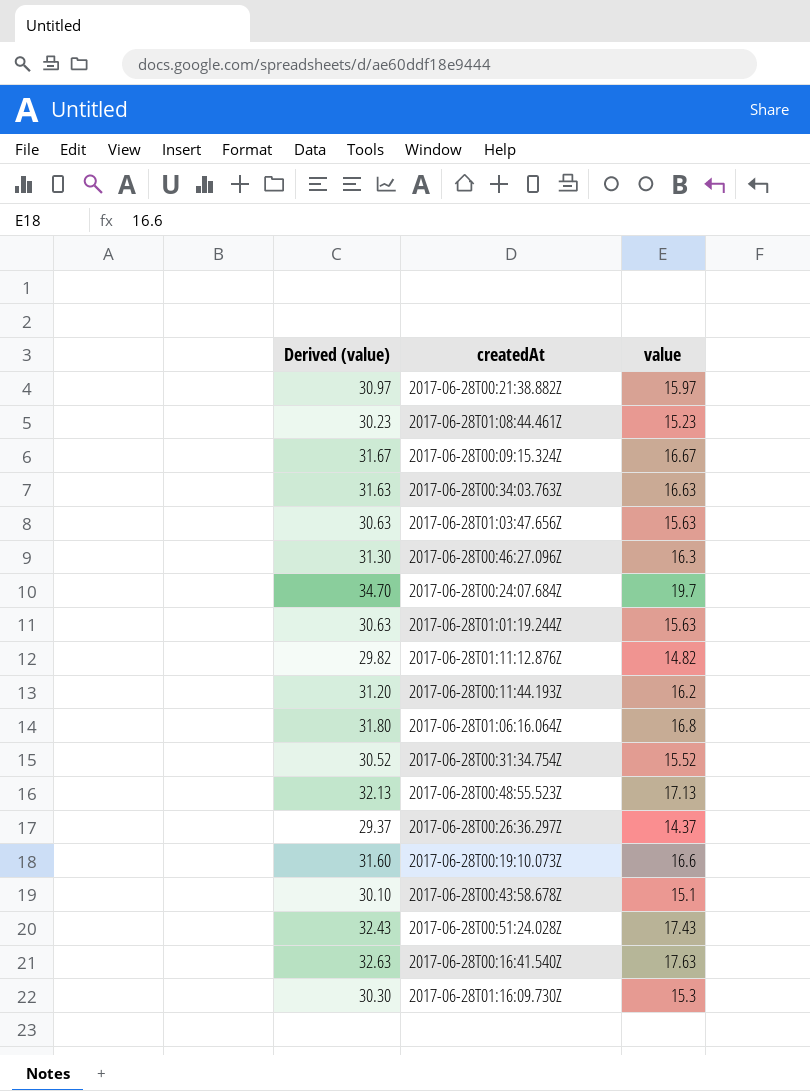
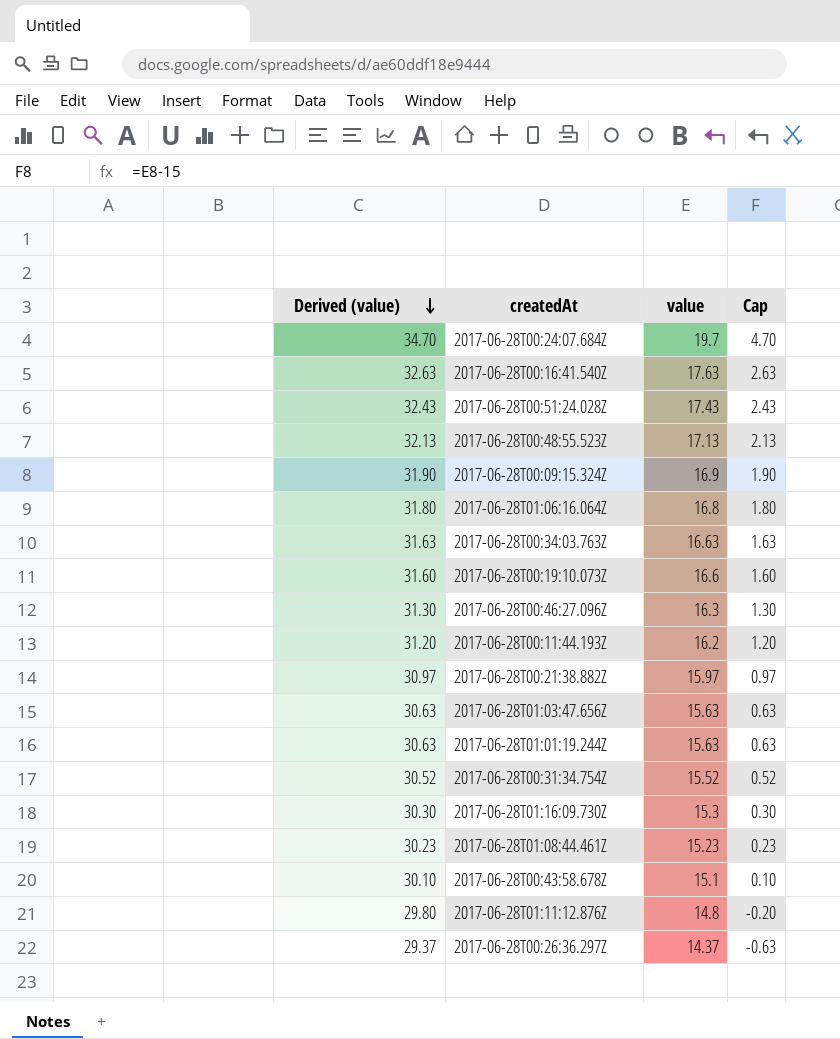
row order: none -> Derived (value) descending
column Cap | formula: none -> [value] - 15
2017-06-28T00:09:15.324Z | Derived (value): 31.67 -> 31.90
2017-06-28T00:09:15.324Z | value: 16.67 -> 16.9
2017-06-28T01:11:12.876Z | Derived (value): 29.82 -> 29.80
2017-06-28T01:11:12.876Z | value: 14.82 -> 14.8

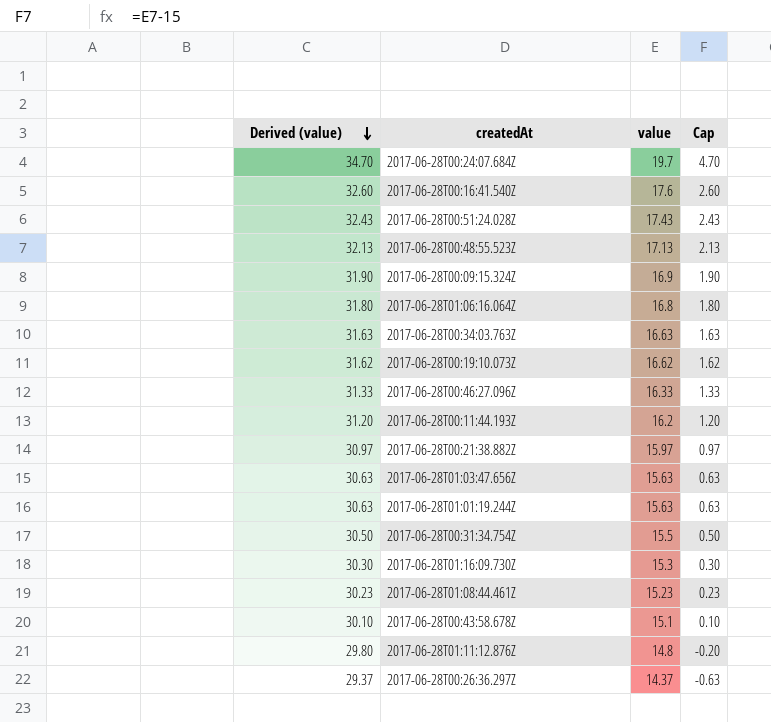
2017-06-28T00:16:41.540Z | Derived (value): 32.63 -> 32.60
2017-06-28T00:16:41.540Z | value: 17.63 -> 17.6
2017-06-28T00:16:41.540Z | Cap: 2.63 -> 2.60
2017-06-28T00:19:10.073Z | Derived (value): 31.60 -> 31.62
2017-06-28T00:19:10.073Z | value: 16.6 -> 16.62
2017-06-28T00:19:10.073Z | Cap: 1.60 -> 1.62
2017-06-28T00:46:27.096Z | Derived (value): 31.30 -> 31.33
2017-06-28T00:46:27.096Z | value: 16.3 -> 16.33
2017-06-28T00:46:27.096Z | Cap: 1.30 -> 1.33
2017-06-28T00:31:34.754Z | Derived (value): 30.52 -> 30.50
2017-06-28T00:31:34.754Z | value: 15.52 -> 15.5
2017-06-28T00:31:34.754Z | Cap: 0.52 -> 0.50

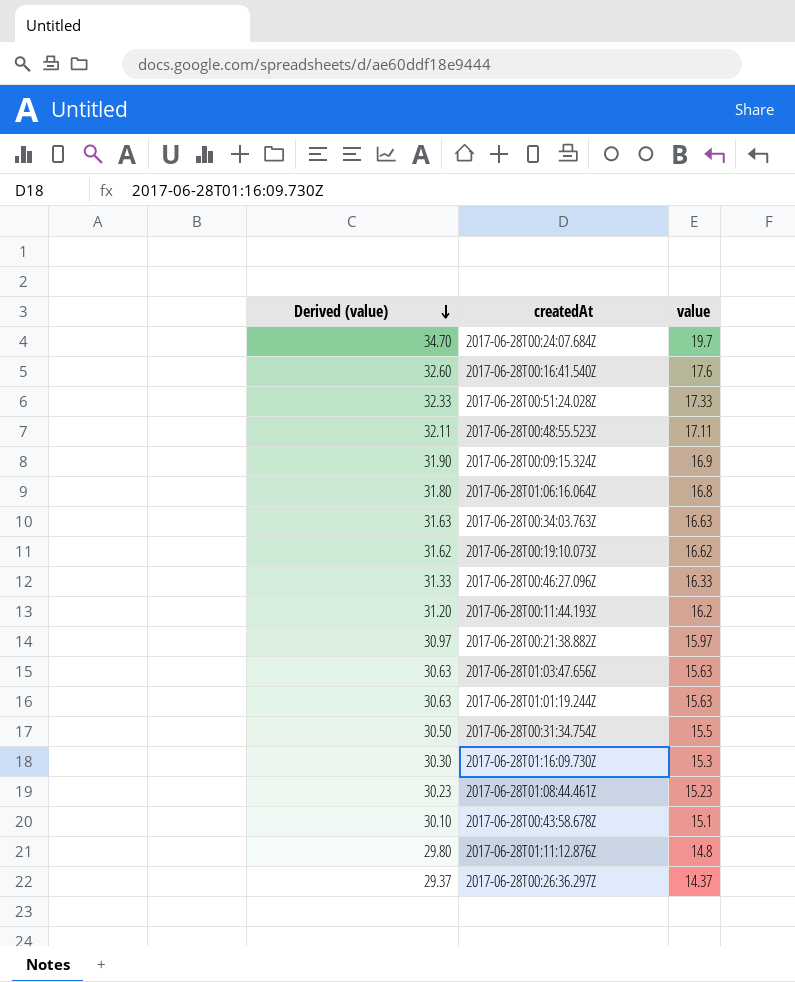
column Cap | formula: [value] - 15 -> none
2017-06-28T00:51:24.028Z | Derived (value): 32.43 -> 32.33
2017-06-28T00:51:24.028Z | value: 17.43 -> 17.33
2017-06-28T00:48:55.523Z | Derived (value): 32.13 -> 32.11
2017-06-28T00:48:55.523Z | value: 17.13 -> 17.11

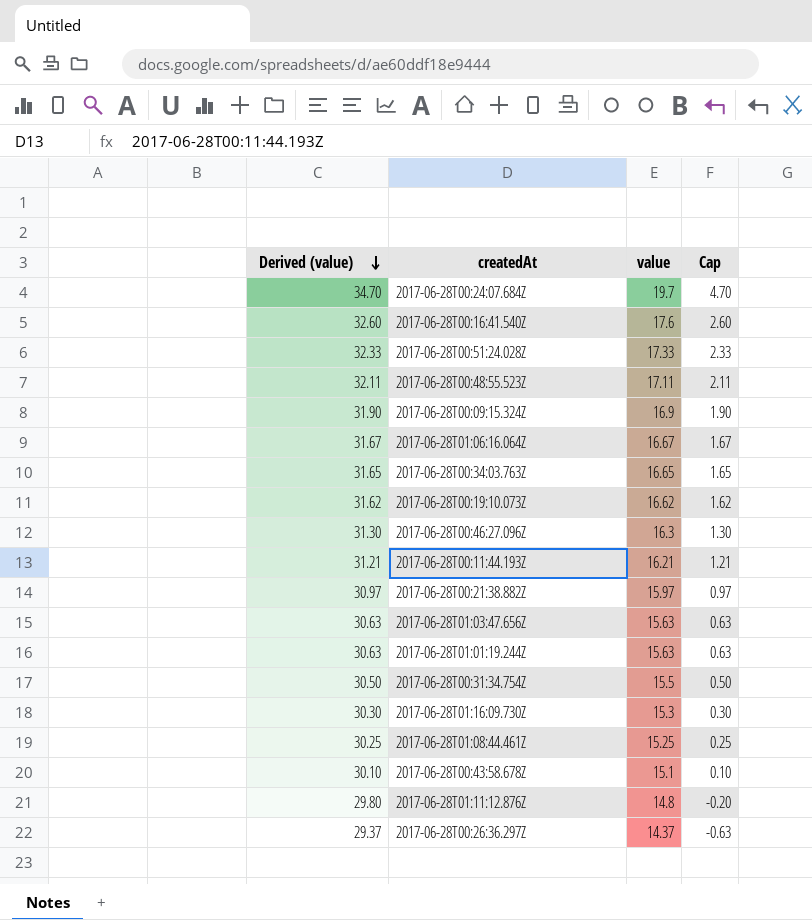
column Cap | formula: none -> [value] - 15
2017-06-28T01:06:16.064Z | Derived (value): 31.80 -> 31.67
2017-06-28T01:06:16.064Z | value: 16.8 -> 16.67
2017-06-28T00:34:03.763Z | Derived (value): 31.63 -> 31.65
2017-06-28T00:34:03.763Z | value: 16.63 -> 16.65
2017-06-28T00:46:27.096Z | Derived (value): 31.33 -> 31.30
2017-06-28T00:46:27.096Z | value: 16.33 -> 16.3
2017-06-28T00:11:44.193Z | Derived (value): 31.20 -> 31.21
2017-06-28T00:11:44.193Z | value: 16.2 -> 16.21
2017-06-28T01:08:44.461Z | Derived (value): 30.23 -> 30.25
2017-06-28T01:08:44.461Z | value: 15.23 -> 15.25

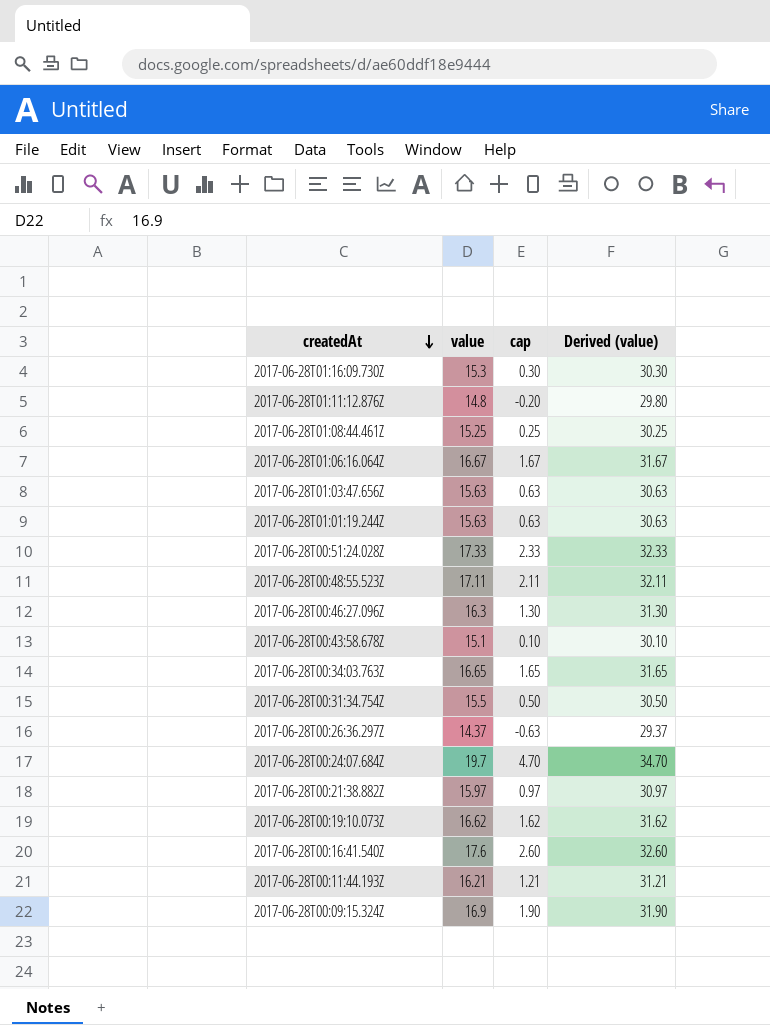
row order: Derived (value) descending -> createdAt descending
column name: Cap -> cap
column Derived (value) | position: 1 -> 4

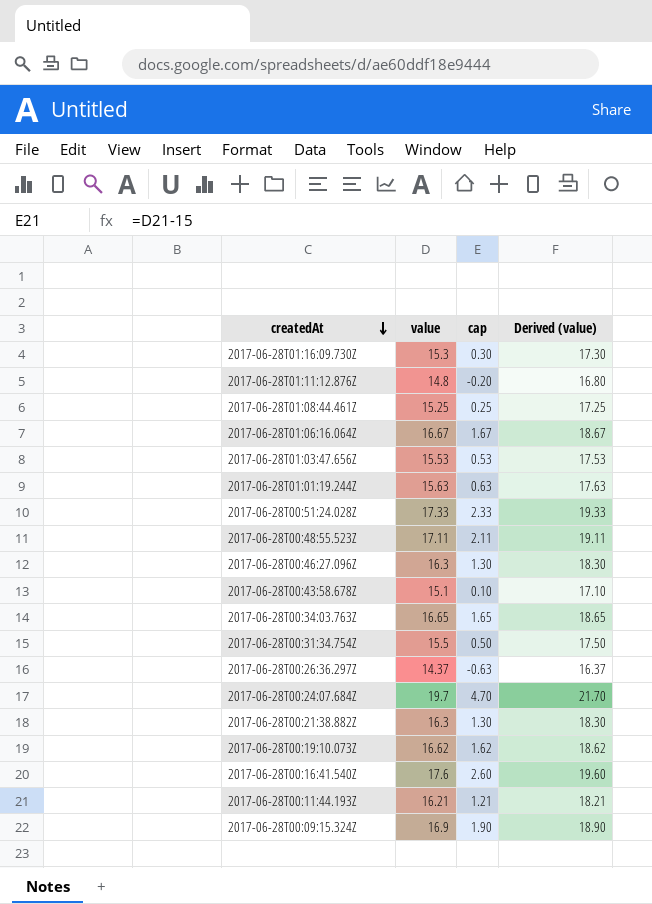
column Derived (value) | formula: [value] + 15 -> [value] + 2
2017-06-28T01:03:47.656Z | value: 15.63 -> 15.53
2017-06-28T01:03:47.656Z | cap: 0.63 -> 0.53
2017-06-28T00:21:38.882Z | value: 15.97 -> 16.3
2017-06-28T00:21:38.882Z | cap: 0.97 -> 1.30

